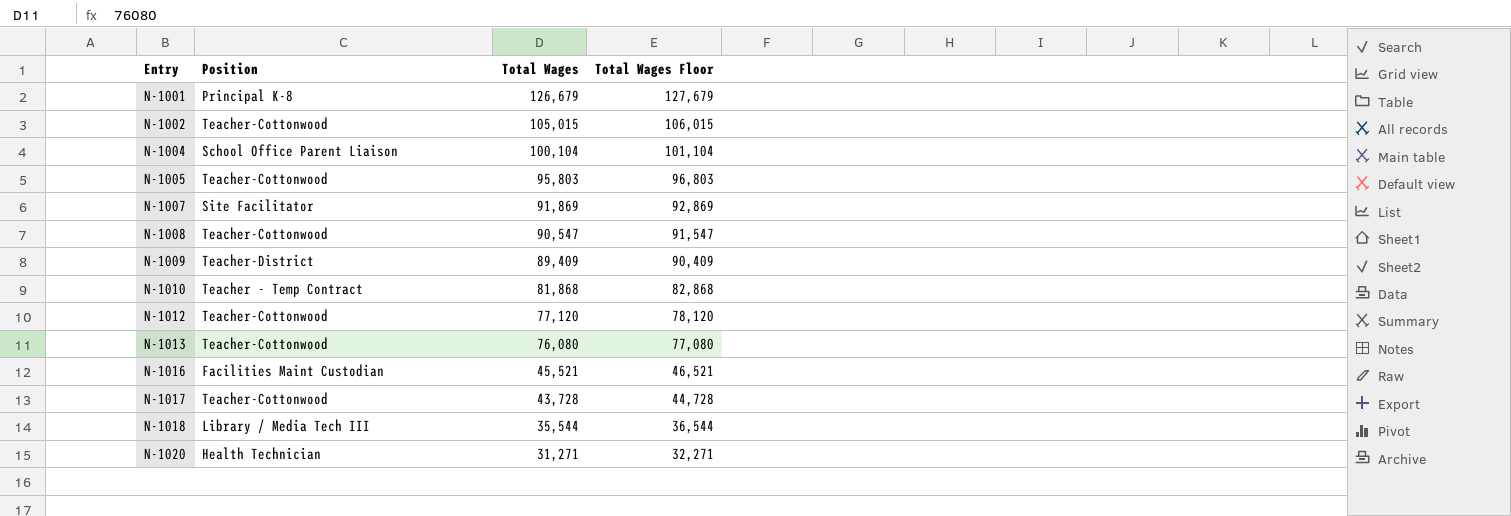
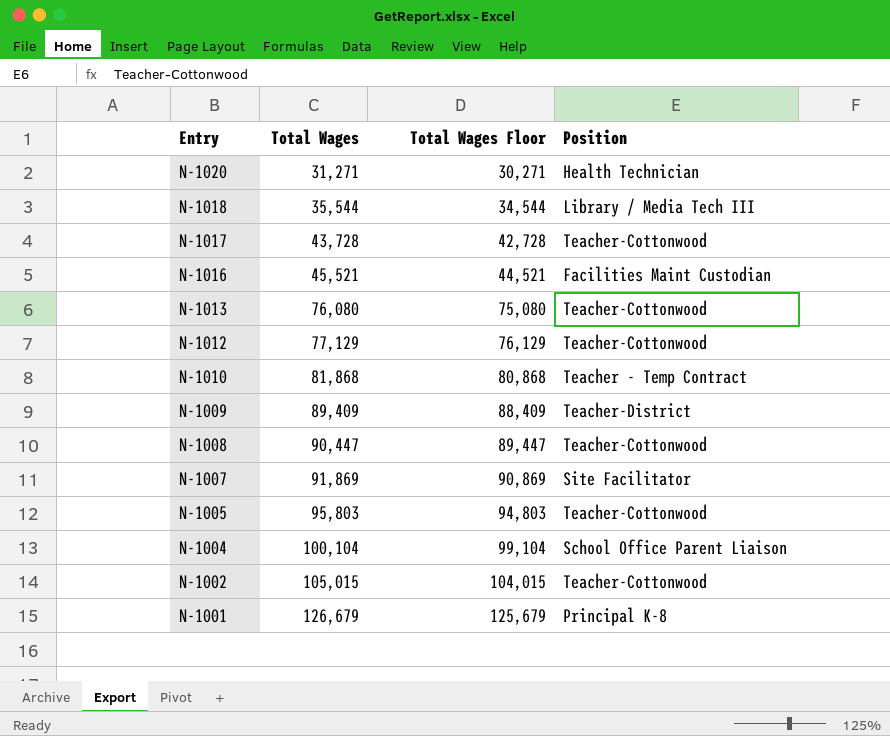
row order: Entry ascending -> Entry descending
column Total Wages Floor | formula: [Total Wages] + 1000 -> [Total Wages] - 1000
column Position | position: 2 -> 4
N-1012 | Total Wages: 77,120 -> 77,129
N-1008 | Total Wages: 90,547 -> 90,447

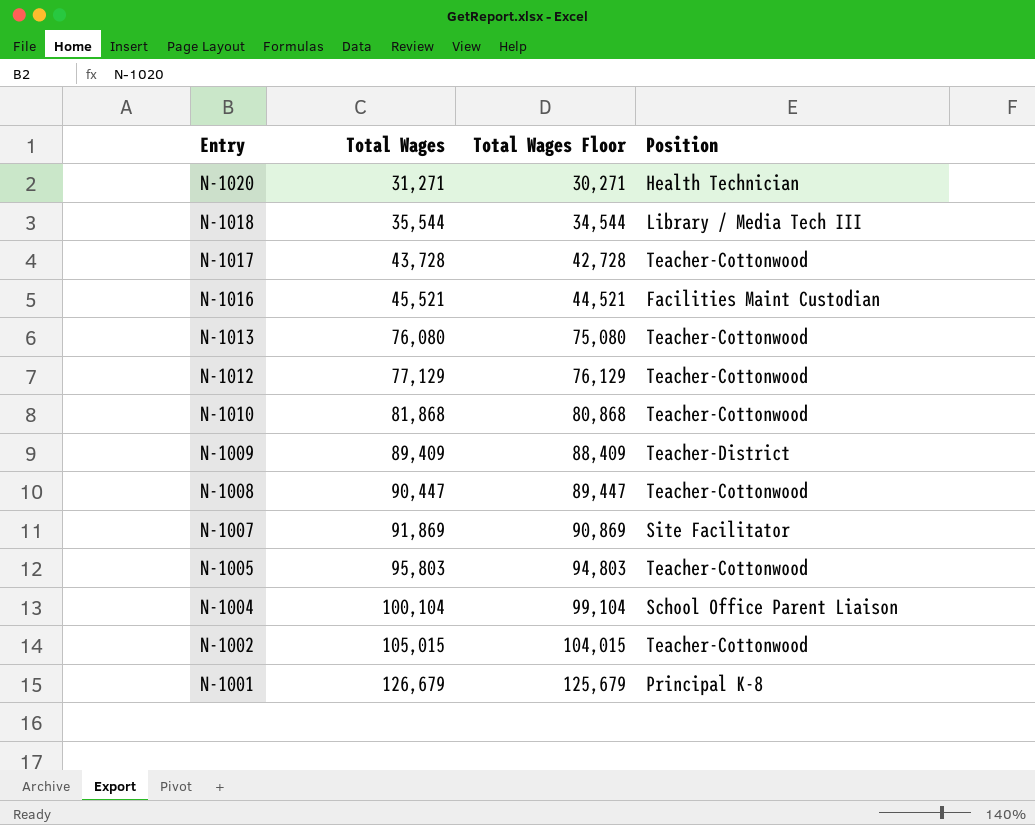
N-1010 | Position: Teacher - Temp Contract -> Teacher-Cottonwood

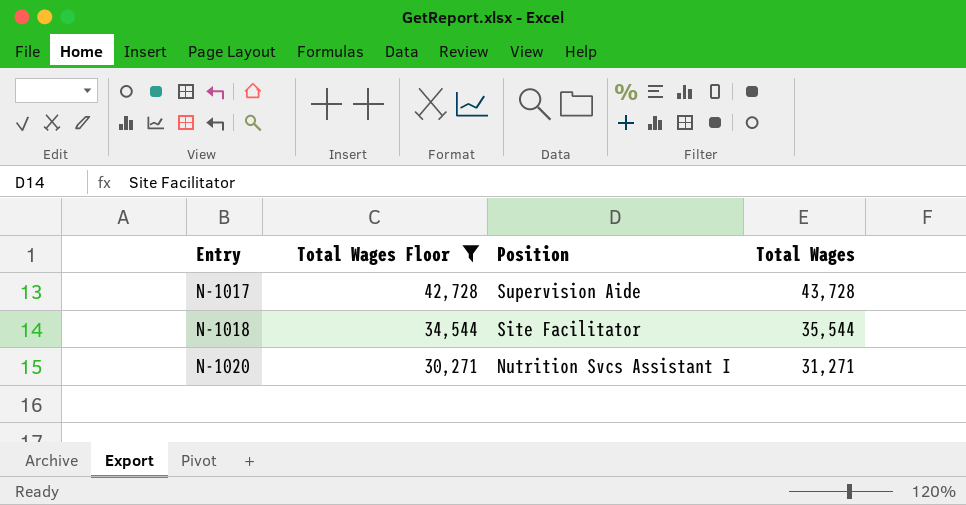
filter: none -> Total Wages Floor <= 42,728
row order: Entry descending -> Entry ascending
column Total Wages | position: 2 -> 4
N-1017 | Position: Teacher-Cottonwood -> Supervision Aide
N-1018 | Position: Library / Media Tech III -> Site Facilitator
N-1020 | Position: Health Technician -> Nutrition Svcs Assistant I

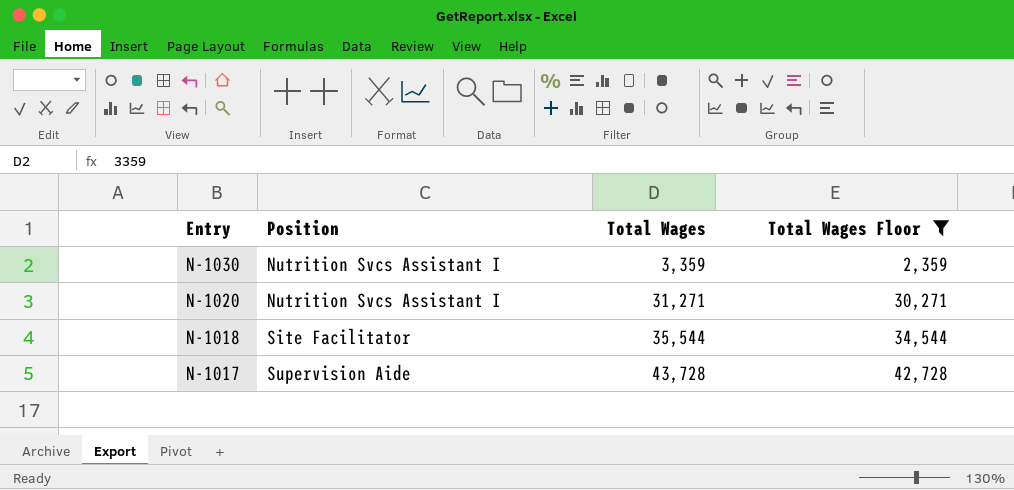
row order: Entry ascending -> Entry descending
column Total Wages Floor | position: 2 -> 4
row N-1030: none -> Nutrition Svcs Assistant I | 3,359 | 2,359

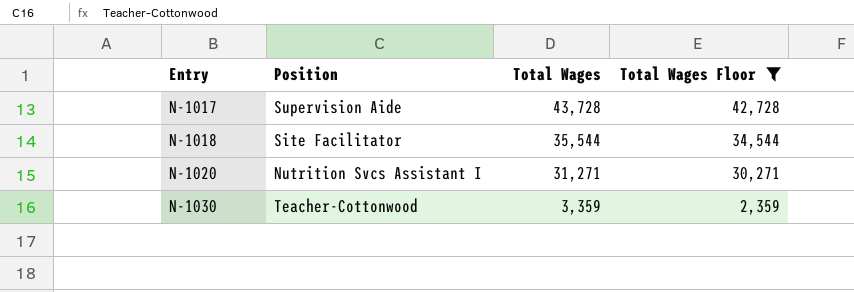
row order: Entry descending -> Entry ascending
N-1030 | Position: Nutrition Svcs Assistant I -> Teacher-Cottonwood

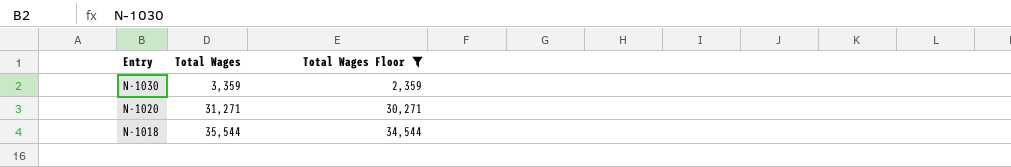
row order: Entry ascending -> Entry descending
column Position | position: 2 -> none
row N-1017: Supervision Aide | 43,728 | 42,728 -> none

